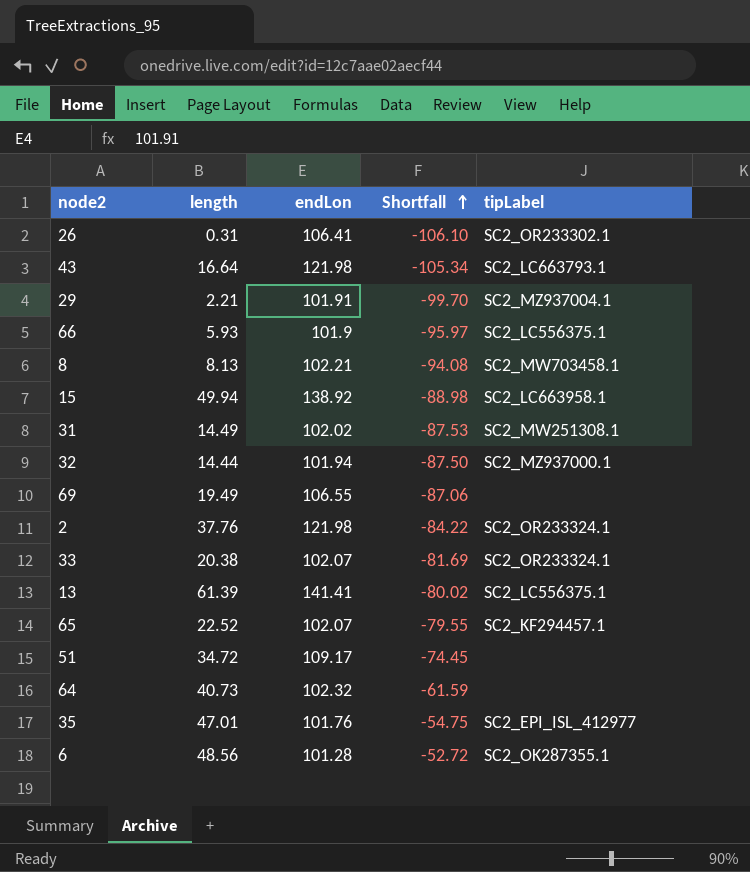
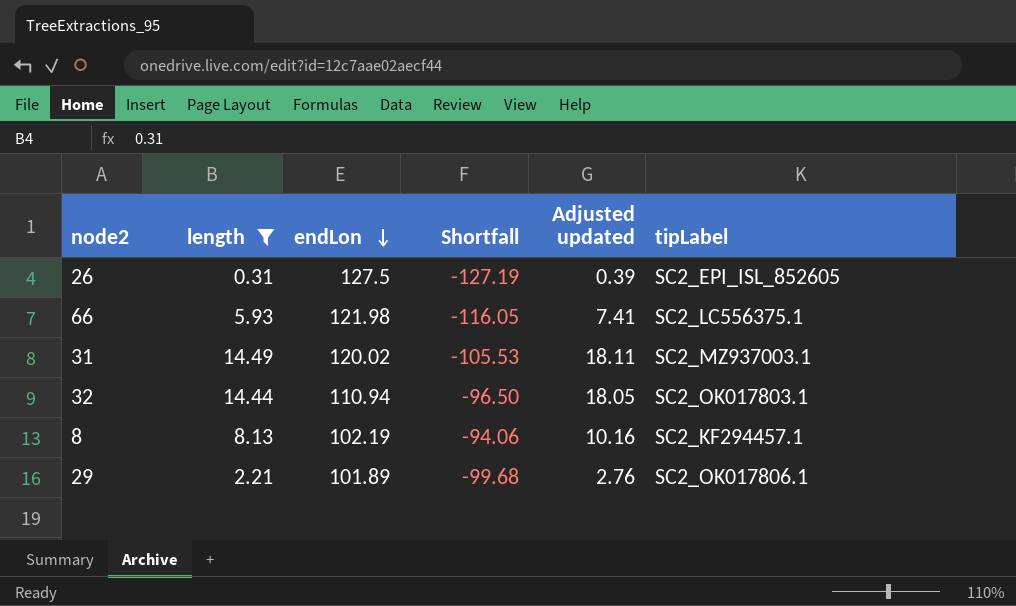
filter: none -> length <= 14.49
row order: Shortfall ascending -> endLon descending
column Adjusted updated | formula: none -> [length] * 1.25
26 | endLon: 106.41 -> 127.5
26 | Shortfall: -106.10 -> -127.19
26 | tipLabel: SC2_OR233302.1 -> SC2_EPI_ISL_852605
66 | endLon: 101.9 -> 121.98
66 | Shortfall: -95.97 -> -116.05
31 | endLon: 102.02 -> 120.02
31 | Shortfall: -87.53 -> -105.53
31 | tipLabel: SC2_MW251308.1 -> SC2_MZ937003.1
32 | endLon: 101.94 -> 110.94
32 | Shortfall: -87.50 -> -96.50
32 | tipLabel: SC2_MZ937000.1 -> SC2_OK017803.1
8 | endLon: 102.21 -> 102.19
8 | Shortfall: -94.08 -> -94.06
8 | tipLabel: SC2_MW703458.1 -> SC2_KF294457.1
29 | endLon: 101.91 -> 101.89
29 | Shortfall: -99.70 -> -99.68
29 | tipLabel: SC2_MZ937004.1 -> SC2_OK017806.1

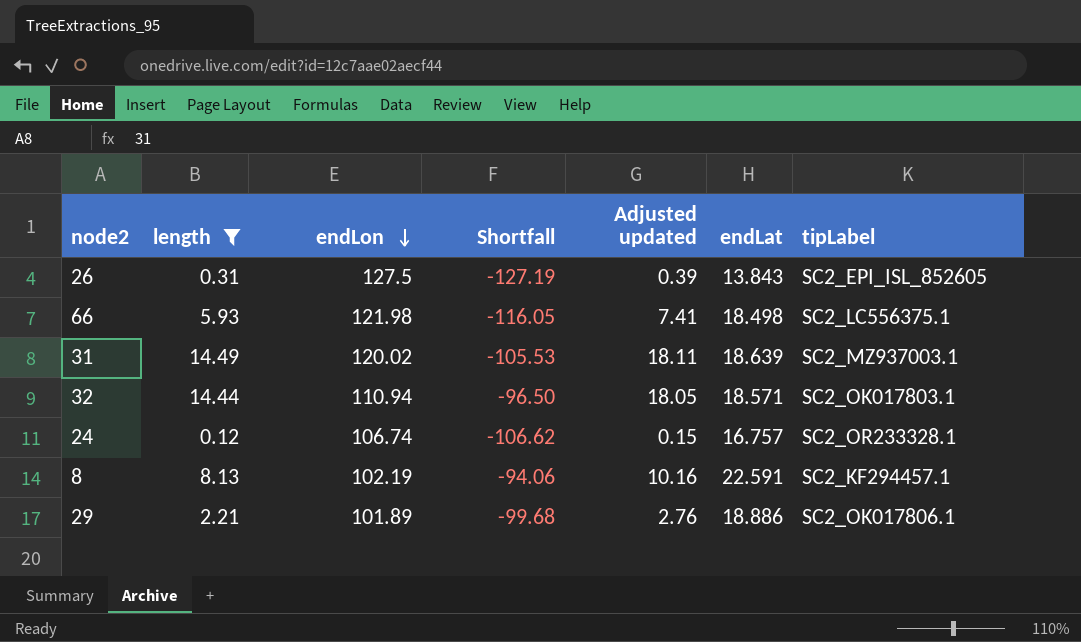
column endLat | position: none -> 6
row 24: none -> 0.12 | 106.74 | -106.62 | 0.15 | 16.757 | SC2_OR233328.1

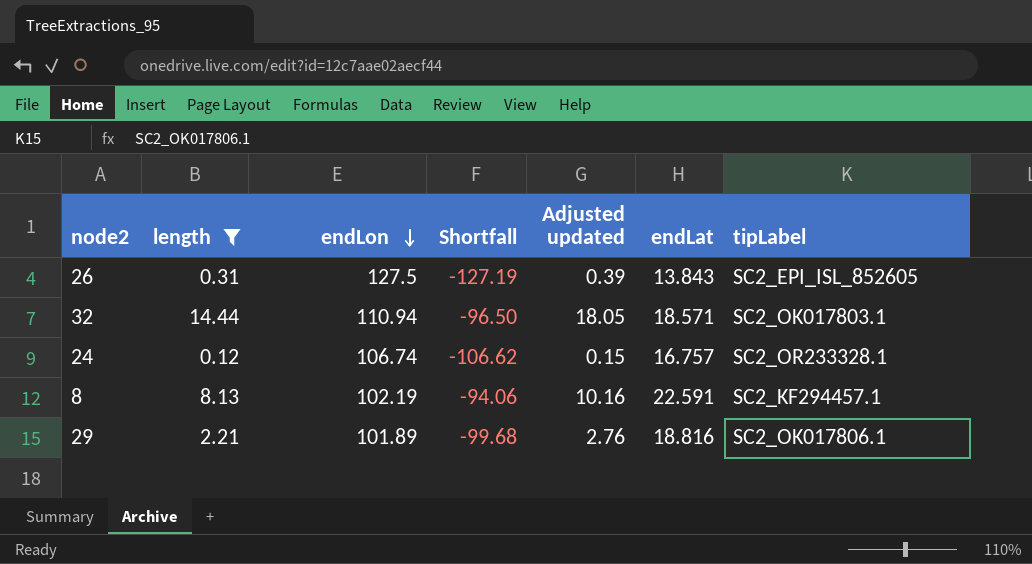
row 66: 5.93 | 121.98 | -116.05 | 7.41 | 18.498 | SC2_LC556375.1 -> none
row 31: 14.49 | 120.02 | -105.53 | 18.11 | 18.639 | SC2_MZ937003.1 -> none
29 | endLat: 18.886 -> 18.816

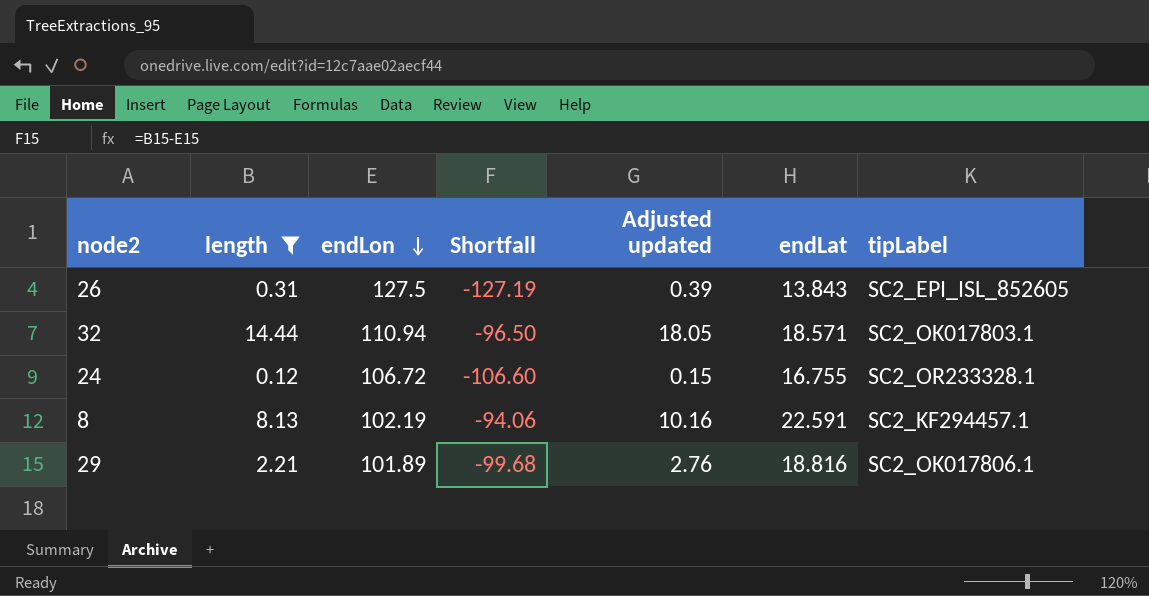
24 | endLon: 106.74 -> 106.72
24 | Shortfall: -106.62 -> -106.60
24 | endLat: 16.757 -> 16.755

